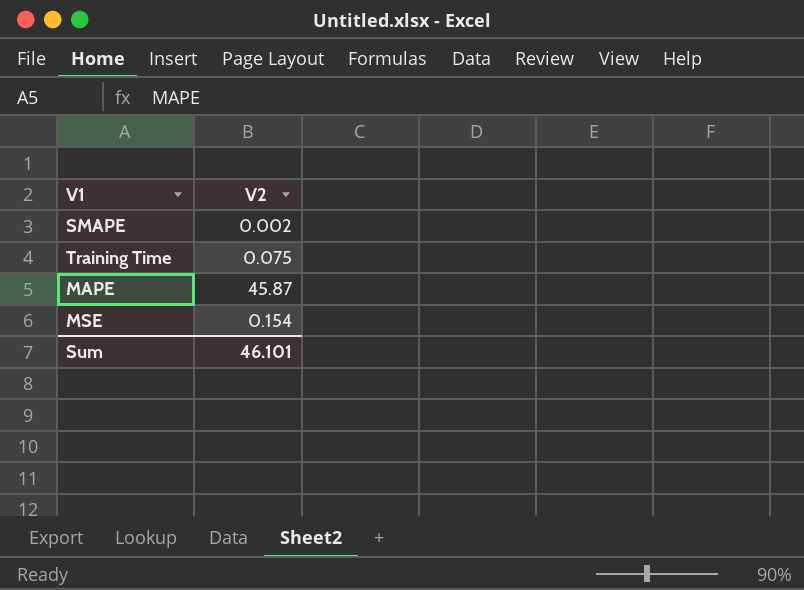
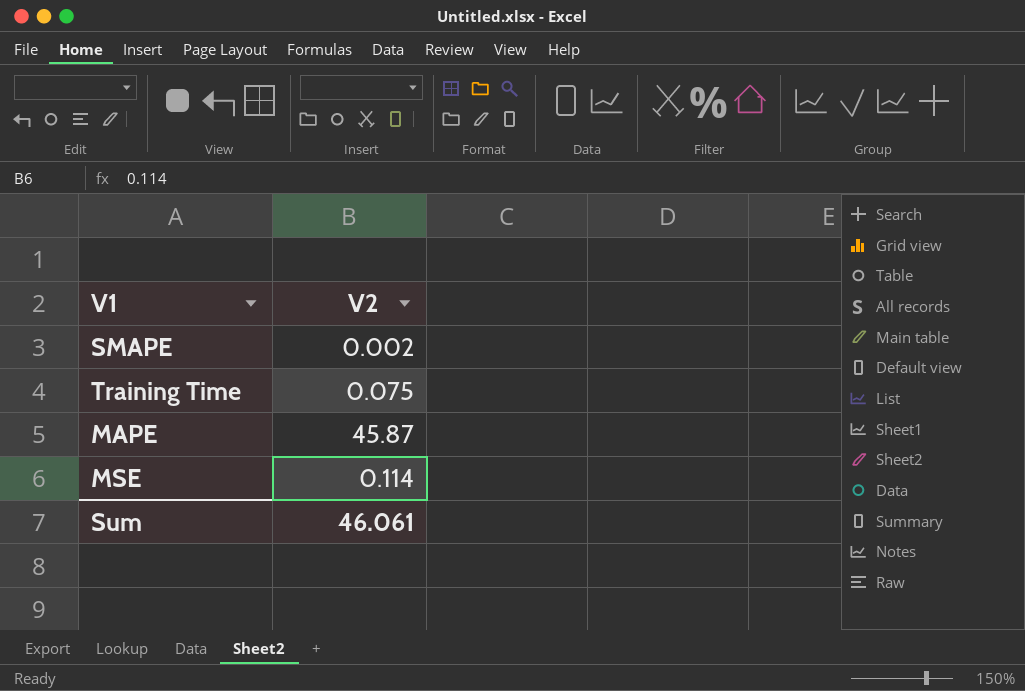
MSE | V2: 0.154 -> 0.114
Sum | V2: 46.101 -> 46.061

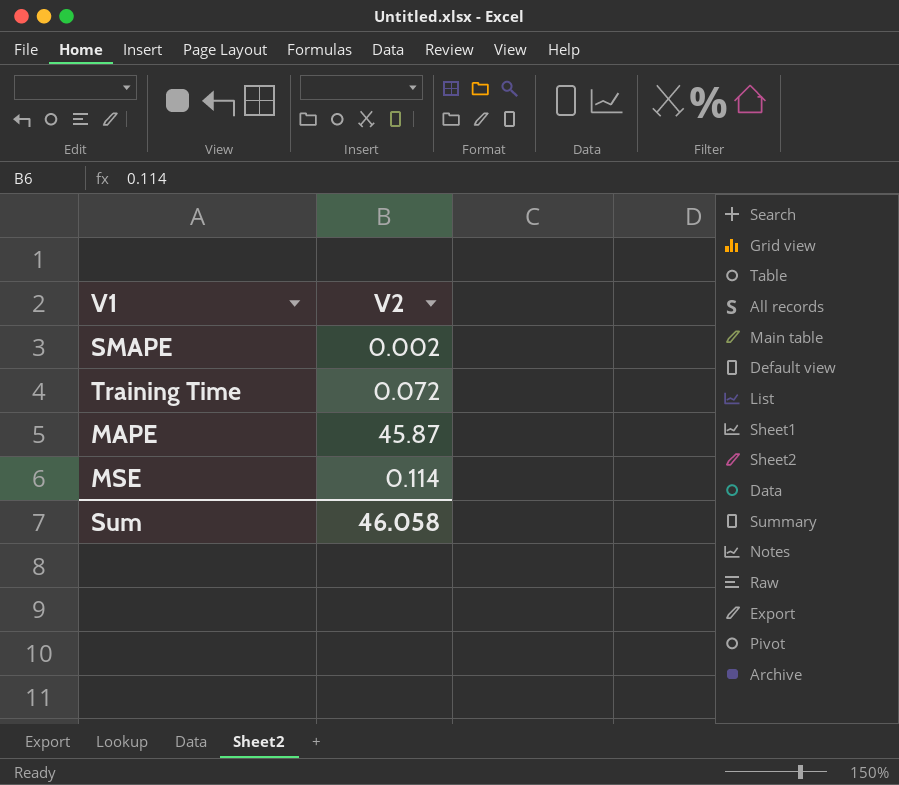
Training Time | V2: 0.075 -> 0.072
Sum | V2: 46.061 -> 46.058

